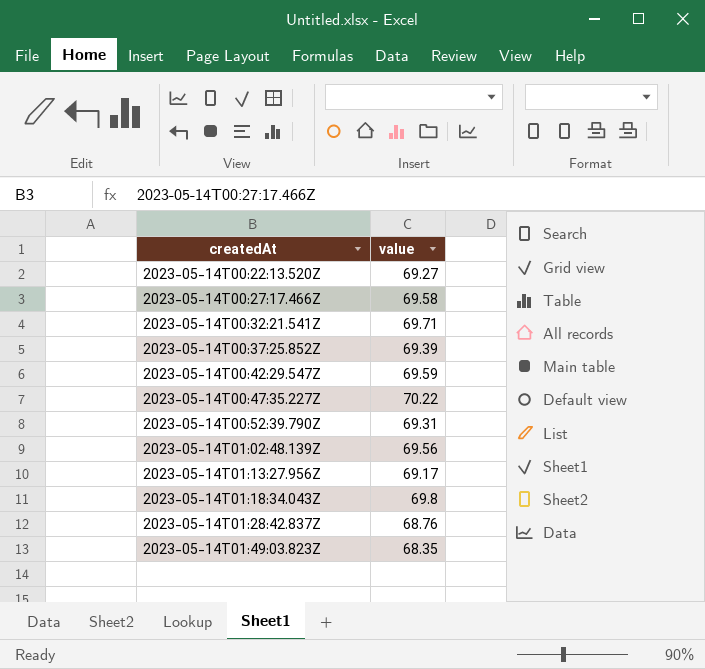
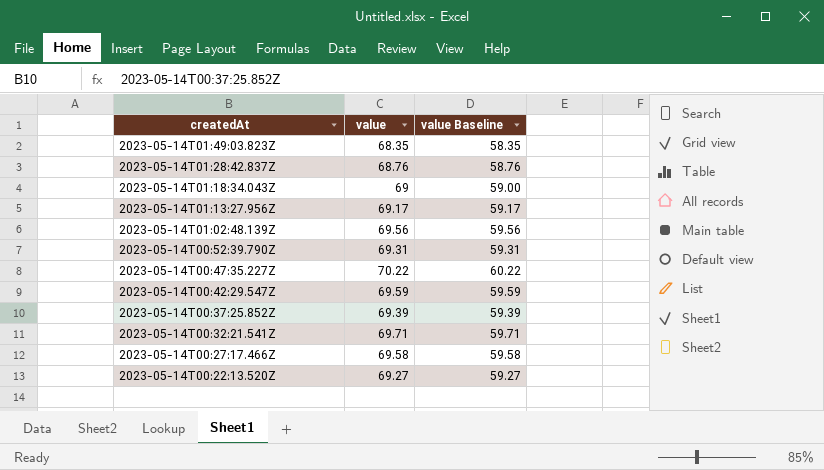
row order: createdAt ascending -> createdAt descending
column value Baseline | formula: none -> [value] - 10
2023-05-14T01:18:34.043Z | value: 69.8 -> 69

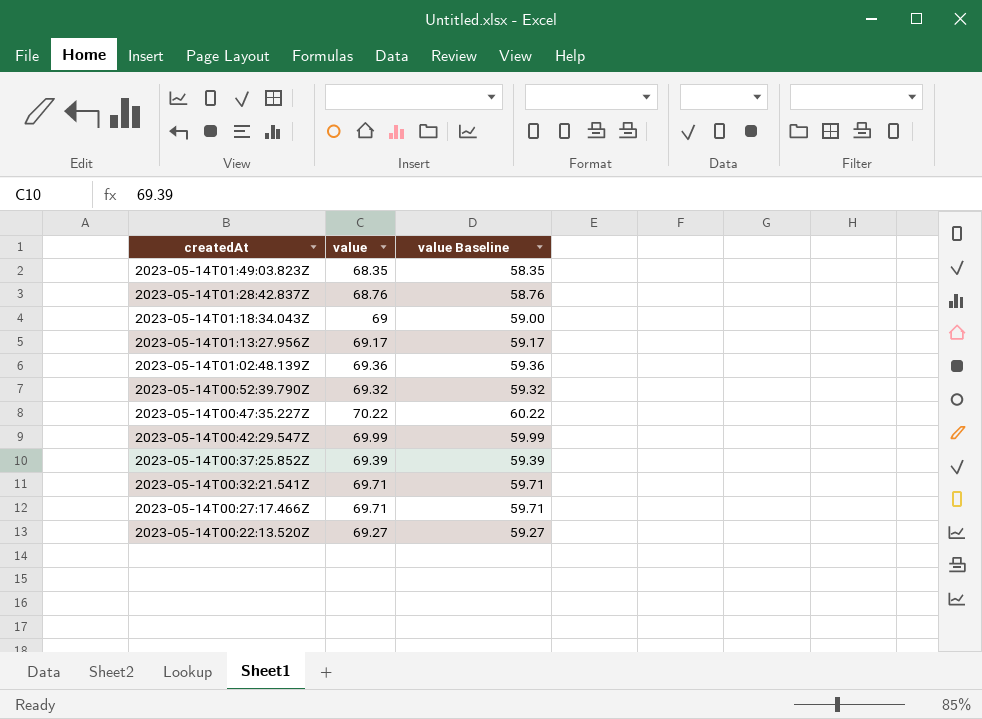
2023-05-14T01:02:48.139Z | value: 69.56 -> 69.36
2023-05-14T01:02:48.139Z | value Baseline: 59.56 -> 59.36
2023-05-14T00:52:39.790Z | value: 69.31 -> 69.32
2023-05-14T00:52:39.790Z | value Baseline: 59.31 -> 59.32
2023-05-14T00:42:29.547Z | value: 69.59 -> 69.99
2023-05-14T00:42:29.547Z | value Baseline: 59.59 -> 59.99
2023-05-14T00:27:17.466Z | value: 69.58 -> 69.71
2023-05-14T00:27:17.466Z | value Baseline: 59.58 -> 59.71

